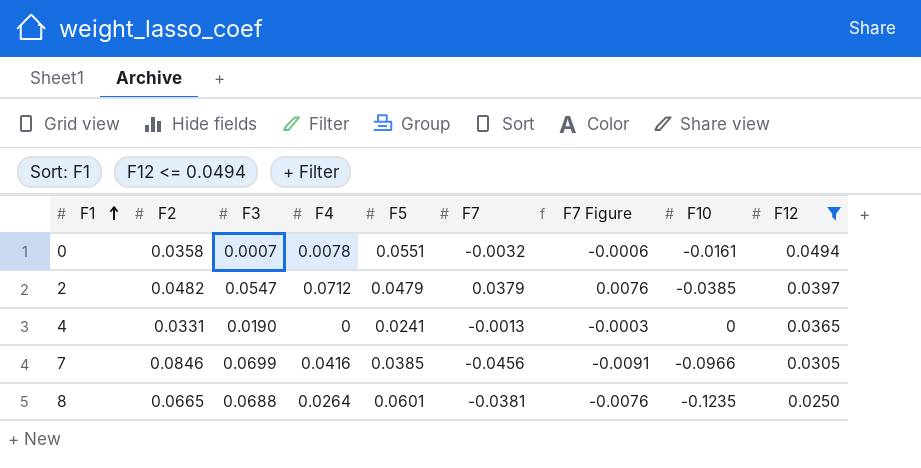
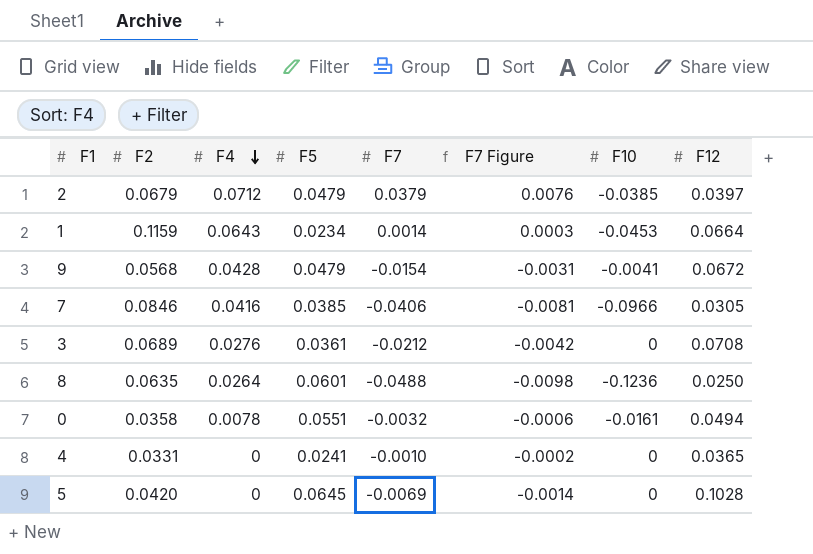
filter: F12 <= 0.0494 -> none
row order: F1 ascending -> F4 descending
column F3 | position: 3 -> none
2 | F2: 0.0482 -> 0.0679
7 | F7: -0.0456 -> -0.0406
7 | F7 Figure: -0.0091 -> -0.0081
8 | F2: 0.0665 -> 0.0635
8 | F7: -0.0381 -> -0.0488
8 | F7 Figure: -0.0076 -> -0.0098
8 | F10: -0.1235 -> -0.1236
4 | F7: -0.0013 -> -0.0010
4 | F7 Figure: -0.0003 -> -0.0002

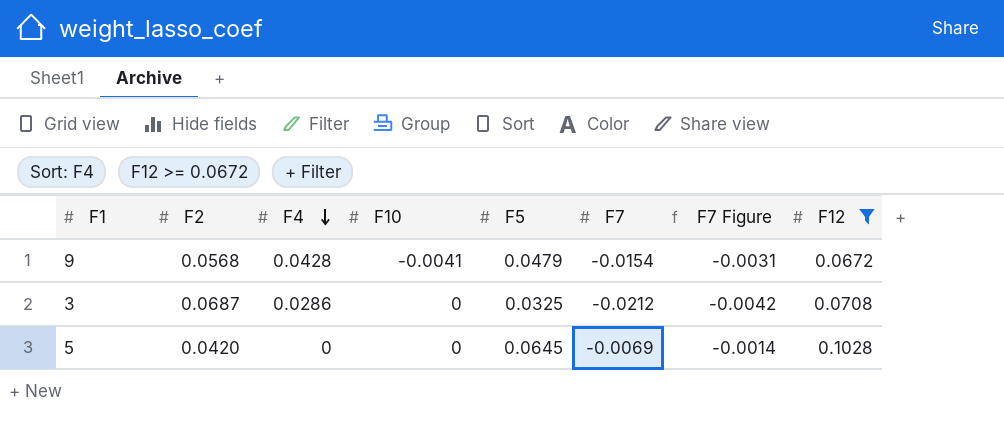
filter: none -> F12 >= 0.0672
column F10 | position: 7 -> 4
3 | F2: 0.0689 -> 0.0687
3 | F4: 0.0276 -> 0.0286
3 | F5: 0.0361 -> 0.0325

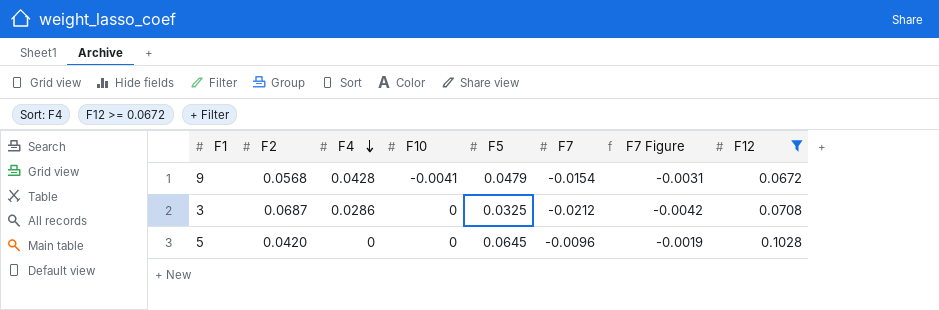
5 | F7: -0.0069 -> -0.0096
5 | F7 Figure: -0.0014 -> -0.0019

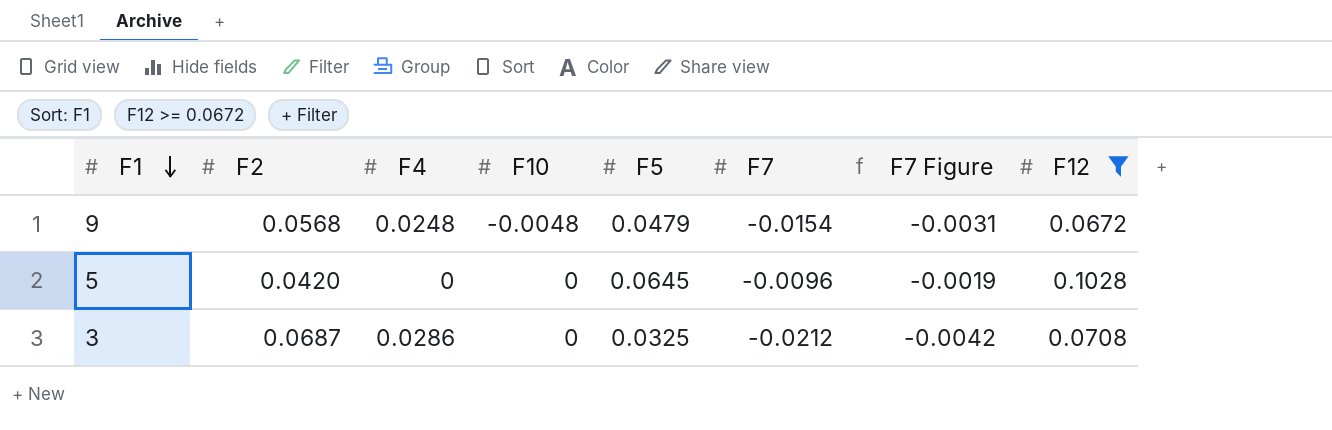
row order: F4 descending -> F1 descending
9 | F4: 0.0428 -> 0.0248
9 | F10: -0.0041 -> -0.0048

